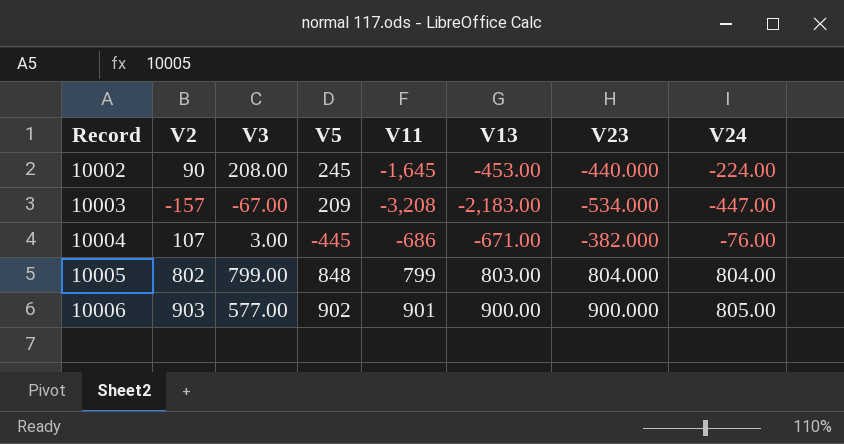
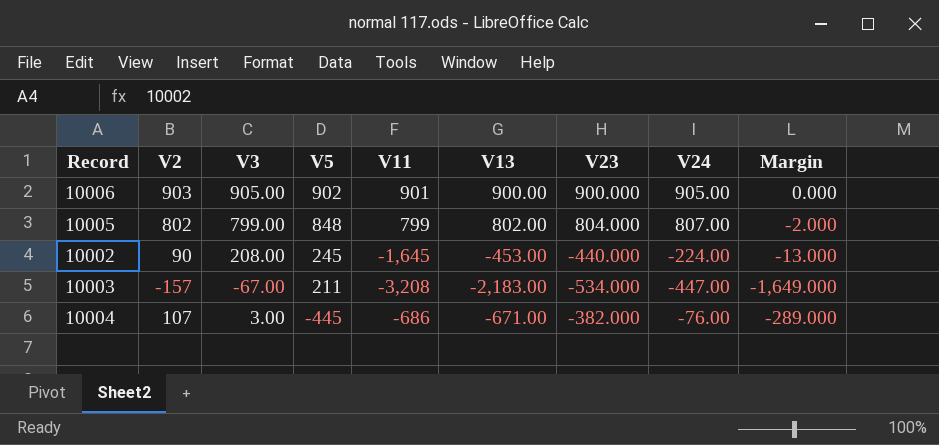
row order: Record ascending -> V5 descending
column Margin | formula: none -> [V13] - [V23]
10006 | V3: 577.00 -> 905.00
10006 | V24: 805.00 -> 905.00
10005 | V13: 803.00 -> 802.00
10005 | V24: 804.00 -> 807.00
10003 | V5: 209 -> 211

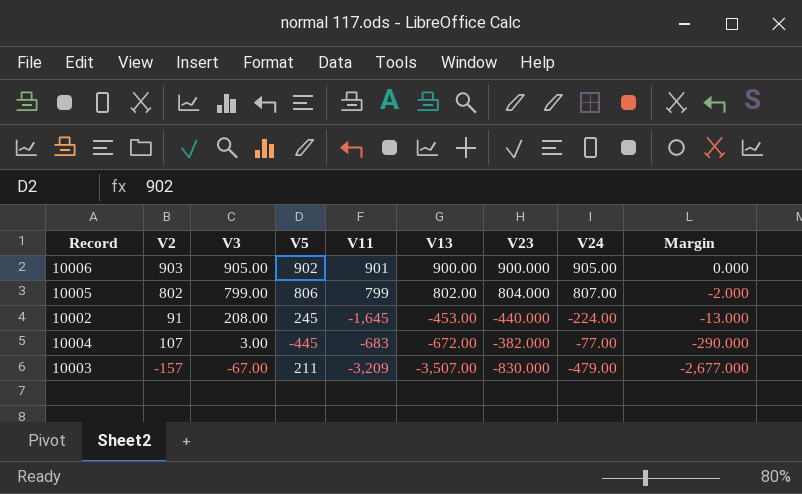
row order: V5 descending -> V3 descending
10005 | V5: 848 -> 806
10002 | V2: 90 -> 91
10004 | V11: -686 -> -683
10004 | V13: -671.00 -> -672.00
10004 | V24: -76.00 -> -77.00
10004 | Margin: -289.000 -> -290.000
10003 | V11: -3,208 -> -3,209
10003 | V13: -2,183.00 -> -3,507.00
10003 | V23: -534.000 -> -830.000
10003 | V24: -447.00 -> -479.00
10003 | Margin: -1,649.000 -> -2,677.000

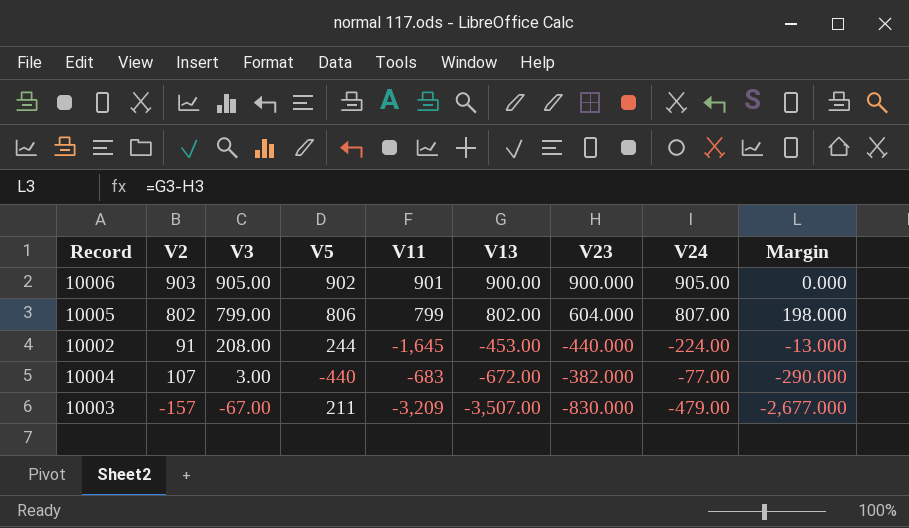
10005 | V23: 804.000 -> 604.000
10005 | Margin: -2.000 -> 198.000
10002 | V5: 245 -> 244
10004 | V5: -445 -> -440

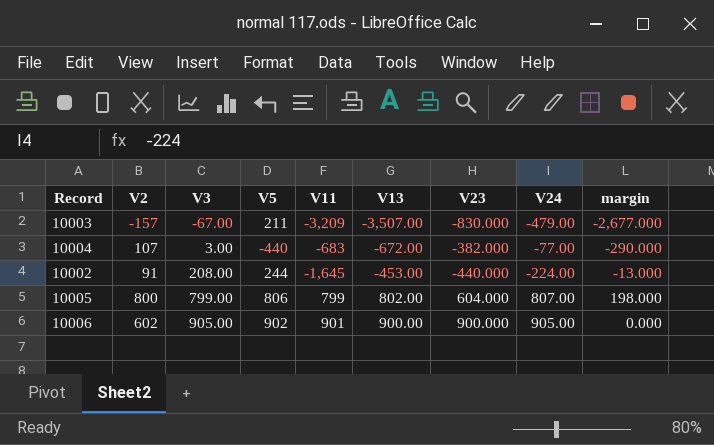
row order: V3 descending -> V3 ascending
column name: Margin -> margin
10005 | V2: 802 -> 800
10006 | V2: 903 -> 602

